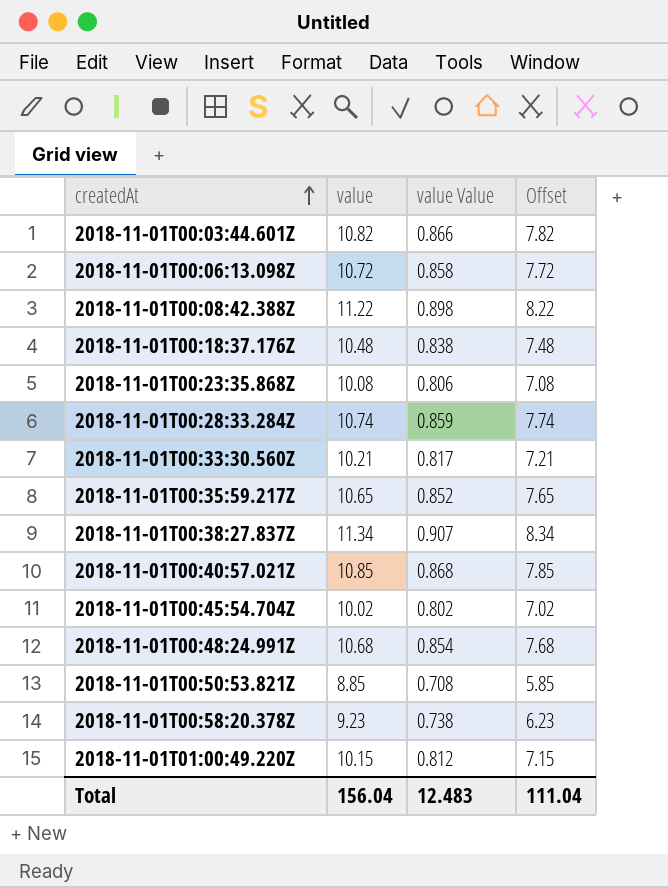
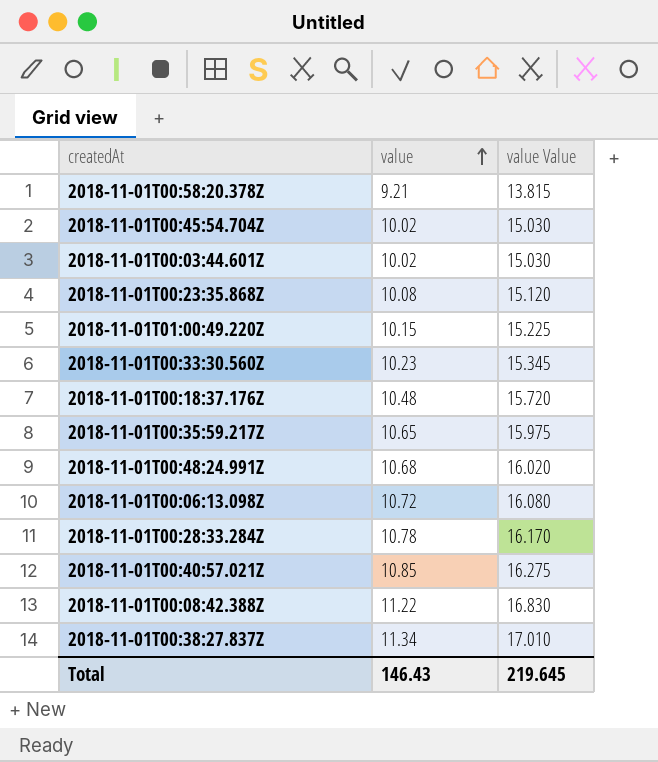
row order: createdAt ascending -> value ascending
column Offset | formula: [value] - 3 -> none
column value Value | formula: [value] * 0.08 -> [value] * 1.5
row 2018-11-01T00:50:53.821Z: 8.85 | 0.708 | 5.85 -> none
2018-11-01T00:58:20.378Z | value: 9.23 -> 9.21
2018-11-01T00:03:44.601Z | value: 10.82 -> 10.02
2018-11-01T00:33:30.560Z | value: 10.21 -> 10.23
2018-11-01T00:28:33.284Z | value: 10.74 -> 10.78
Total | value: 156.04 -> 146.43
Total | value Value: 12.483 -> 219.645

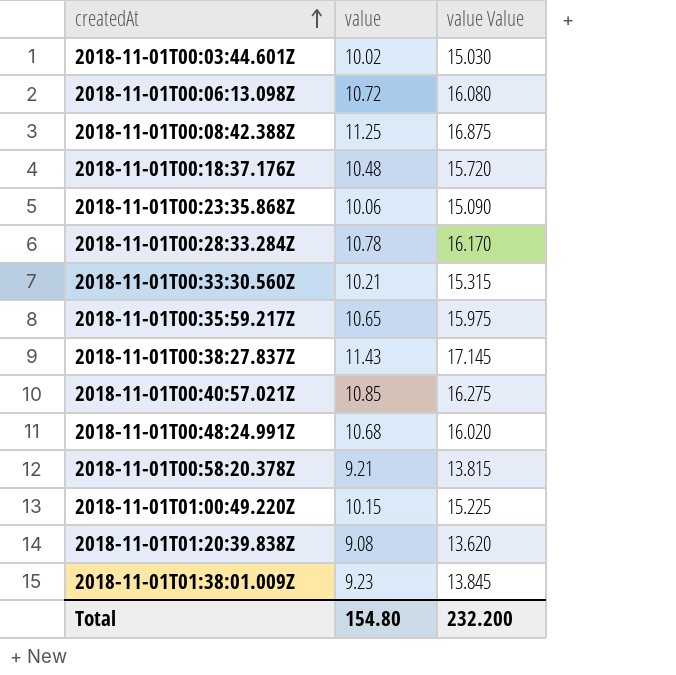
row order: value ascending -> createdAt ascending
row 2018-11-01T00:45:54.704Z: 10.02 | 15.030 -> none
2018-11-01T00:08:42.388Z | value: 11.22 -> 11.25
2018-11-01T00:08:42.388Z | value Value: 16.830 -> 16.875
2018-11-01T00:23:35.868Z | value: 10.08 -> 10.06
2018-11-01T00:23:35.868Z | value Value: 15.120 -> 15.090
2018-11-01T00:33:30.560Z | value: 10.23 -> 10.21
2018-11-01T00:33:30.560Z | value Value: 15.345 -> 15.315
2018-11-01T00:38:27.837Z | value: 11.34 -> 11.43
2018-11-01T00:38:27.837Z | value Value: 17.010 -> 17.145
row 2018-11-01T01:20:39.838Z: none -> 9.08 | 13.620
row 2018-11-01T01:38:01.009Z: none -> 9.23 | 13.845
Total | value: 146.43 -> 154.80
Total | value Value: 219.645 -> 232.200

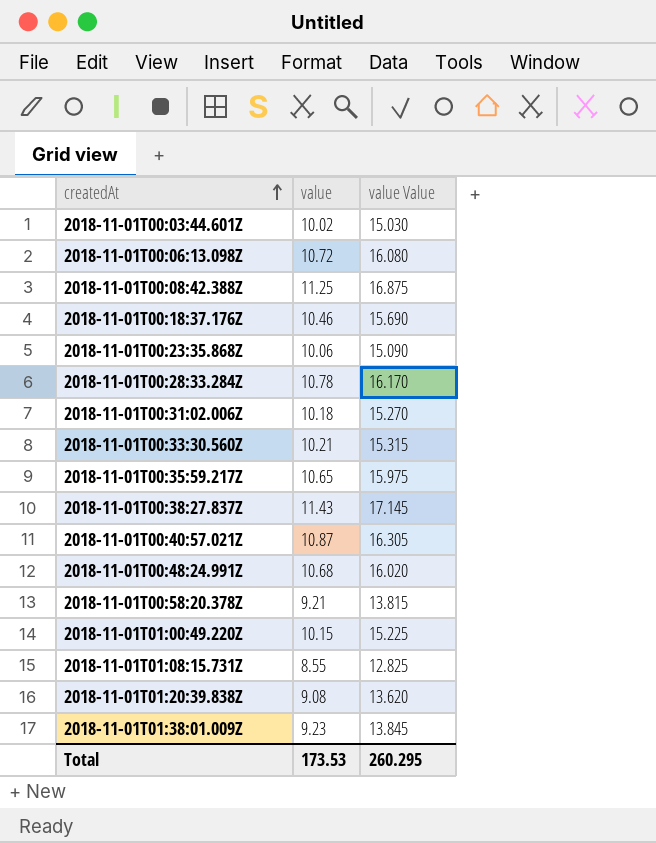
2018-11-01T00:18:37.176Z | value: 10.48 -> 10.46
2018-11-01T00:18:37.176Z | value Value: 15.720 -> 15.690
row 2018-11-01T00:31:02.006Z: none -> 10.18 | 15.270
2018-11-01T00:40:57.021Z | value: 10.85 -> 10.87
2018-11-01T00:40:57.021Z | value Value: 16.275 -> 16.305
row 2018-11-01T01:08:15.731Z: none -> 8.55 | 12.825
Total | value: 154.80 -> 173.53
Total | value Value: 232.200 -> 260.295

